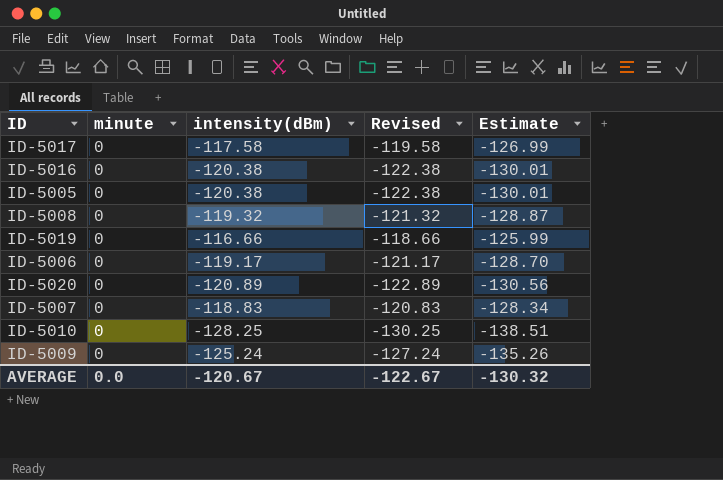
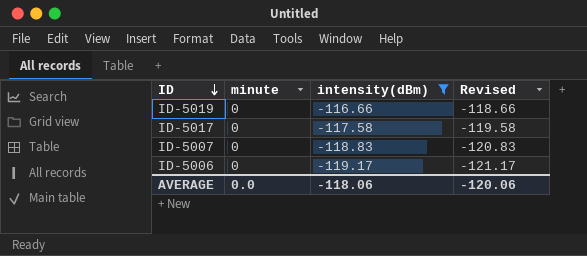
filter: none -> intensity(dBm) >= -119.17
row order: none -> ID descending
column Estimate | formula: [intensity(dBm)] * 1.08 -> none
AVERAGE | intensity(dBm): -120.67 -> -118.06
AVERAGE | Revised: -122.67 -> -120.06

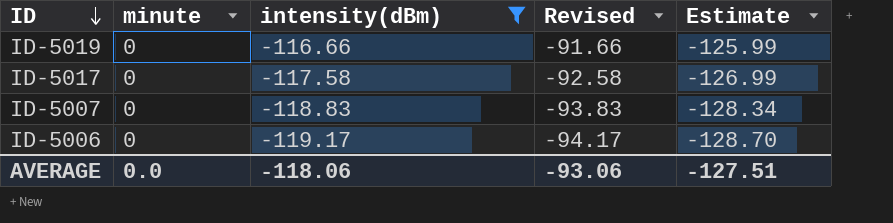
column Revised | formula: [intensity(dBm)] - 2 -> [intensity(dBm)] + 25
column Estimate | formula: none -> [intensity(dBm)] * 1.08
AVERAGE | Revised: -120.06 -> -93.06

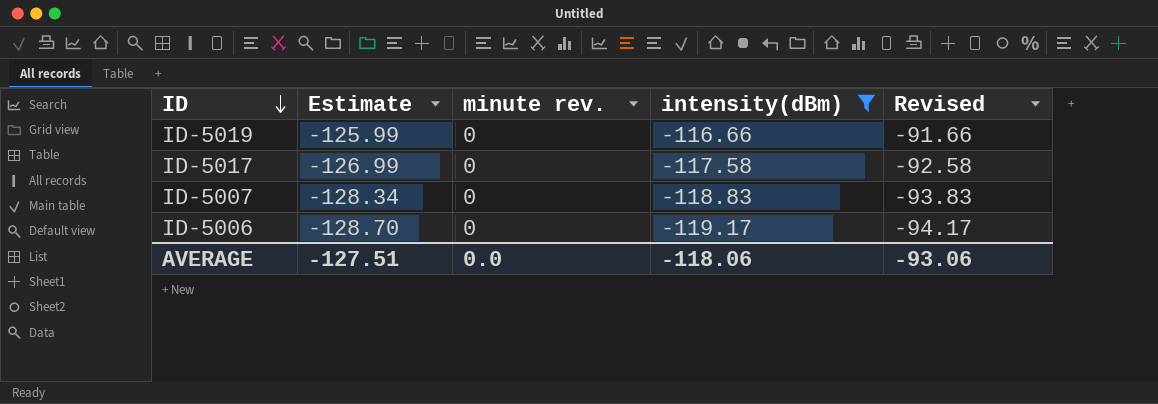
column Estimate | position: 5 -> 2
column name: minute -> minute rev.

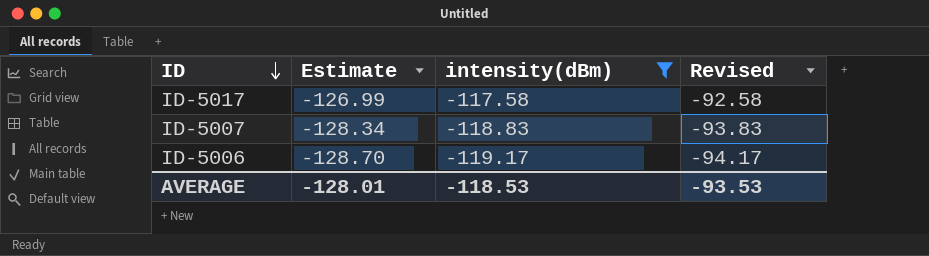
column minute rev. | position: 3 -> none
row ID-5019: -125.99 | 0 | -116.66 | -91.66 -> none
AVERAGE | Estimate: -127.51 -> -128.01
AVERAGE | intensity(dBm): -118.06 -> -118.53
AVERAGE | Revised: -93.06 -> -93.53

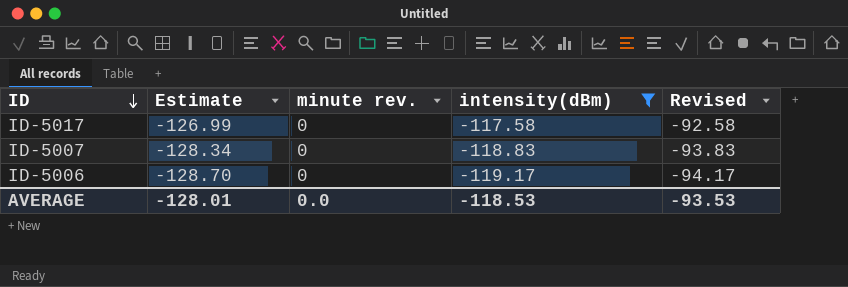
column minute rev. | position: none -> 3

